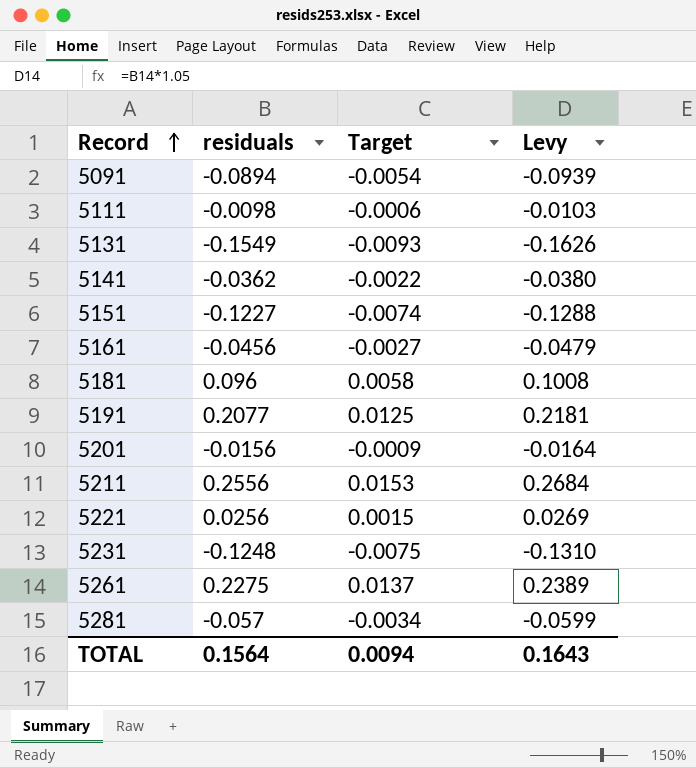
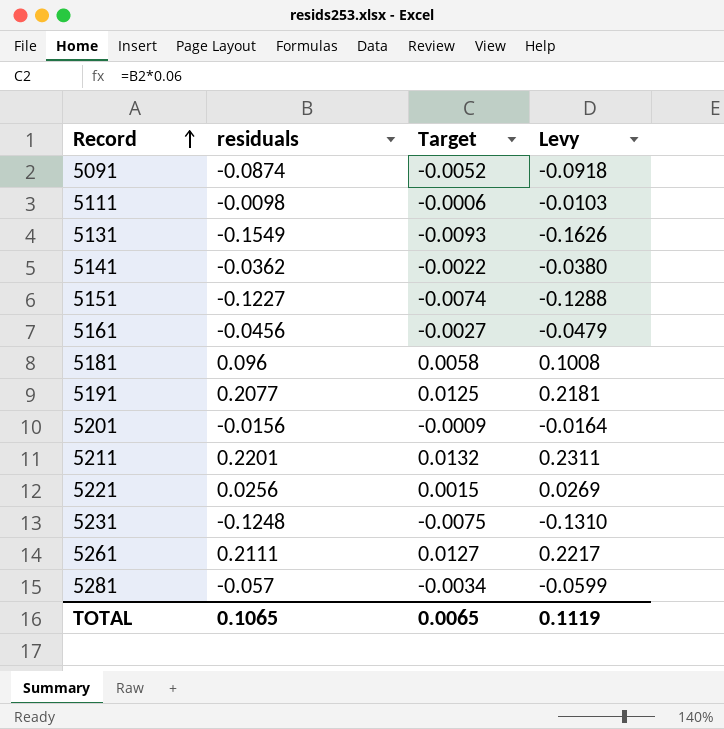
5091 | residuals: -0.0894 -> -0.0874
5091 | Target: -0.0054 -> -0.0052
5091 | Levy: -0.0939 -> -0.0918
5211 | residuals: 0.2556 -> 0.2201
5211 | Target: 0.0153 -> 0.0132
5211 | Levy: 0.2684 -> 0.2311
5261 | residuals: 0.2275 -> 0.2111
5261 | Target: 0.0137 -> 0.0127
5261 | Levy: 0.2389 -> 0.2217
TOTAL | residuals: 0.1564 -> 0.1065
TOTAL | Target: 0.0094 -> 0.0065
TOTAL | Levy: 0.1643 -> 0.1119

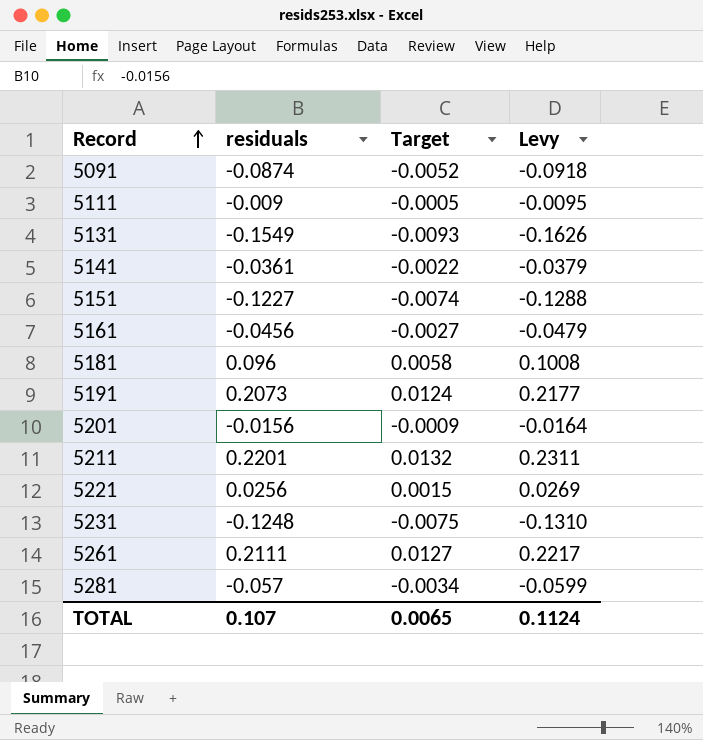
5111 | residuals: -0.0098 -> -0.009
5111 | Target: -0.0006 -> -0.0005
5111 | Levy: -0.0103 -> -0.0095
5141 | residuals: -0.0362 -> -0.0361
5141 | Levy: -0.0380 -> -0.0379
5191 | residuals: 0.2077 -> 0.2073
5191 | Target: 0.0125 -> 0.0124
5191 | Levy: 0.2181 -> 0.2177
TOTAL | residuals: 0.1065 -> 0.107
TOTAL | Levy: 0.1119 -> 0.1124

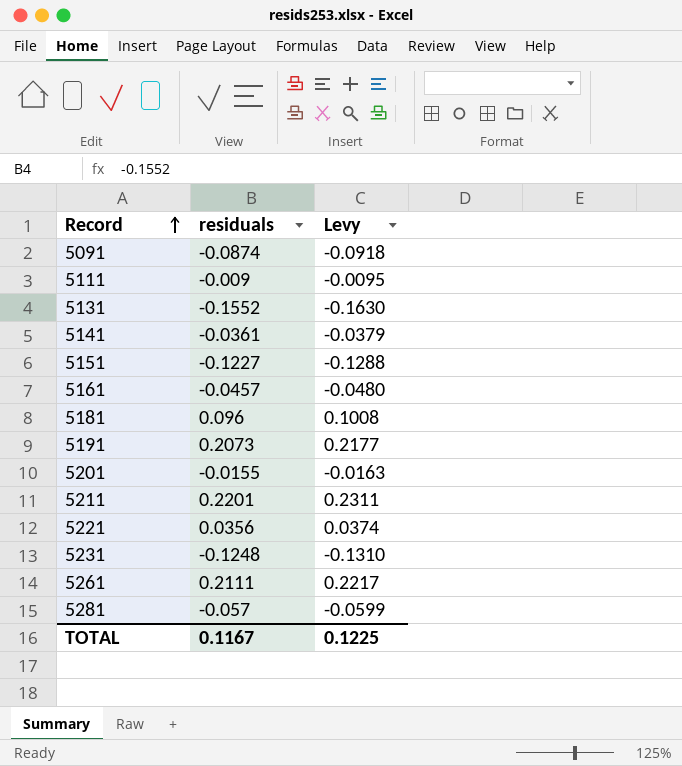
column Target | formula: [residuals] * 0.06 -> none
5131 | residuals: -0.1549 -> -0.1552
5131 | Levy: -0.1626 -> -0.1630
5161 | residuals: -0.0456 -> -0.0457
5161 | Levy: -0.0479 -> -0.0480
5201 | residuals: -0.0156 -> -0.0155
5201 | Levy: -0.0164 -> -0.0163
5221 | residuals: 0.0256 -> 0.0356
5221 | Levy: 0.0269 -> 0.0374
TOTAL | residuals: 0.107 -> 0.1167
TOTAL | Levy: 0.1124 -> 0.1225

